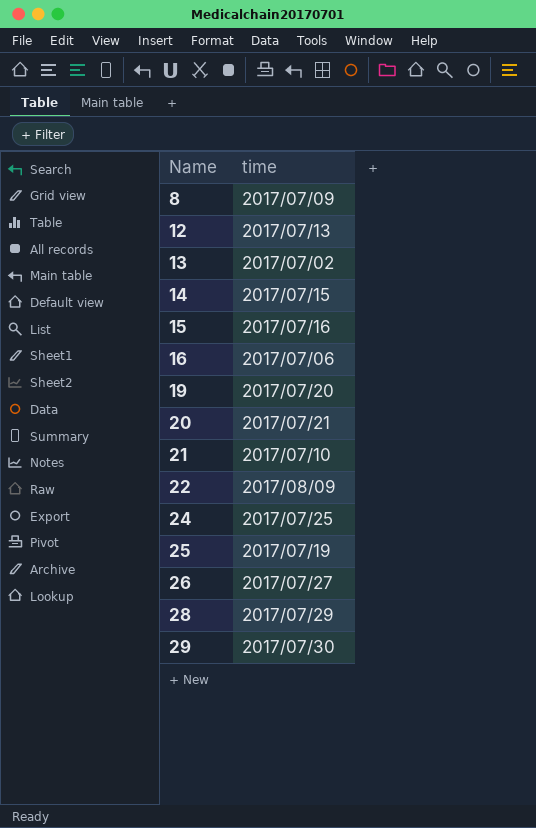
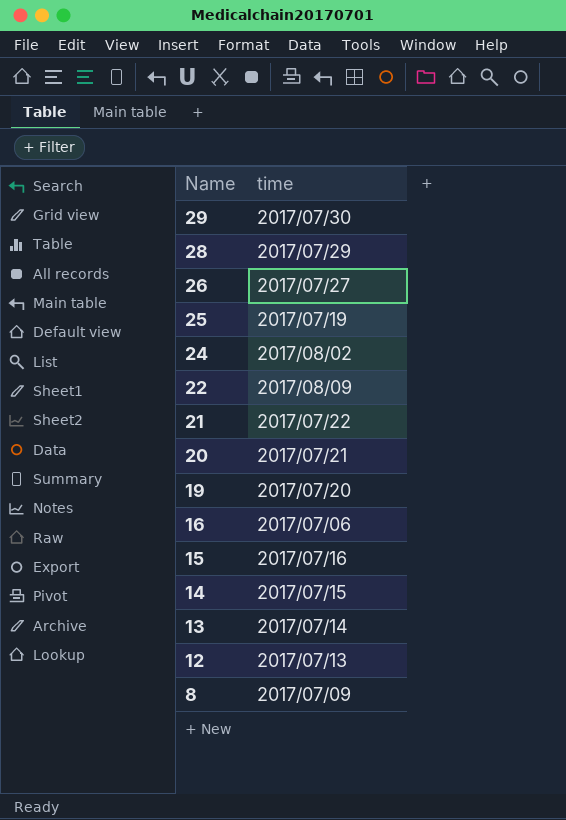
row order: Name ascending -> Name descending
24 | time: 2017/07/25 -> 2017/08/02
21 | time: 2017/07/10 -> 2017/07/22
13 | time: 2017/07/02 -> 2017/07/14

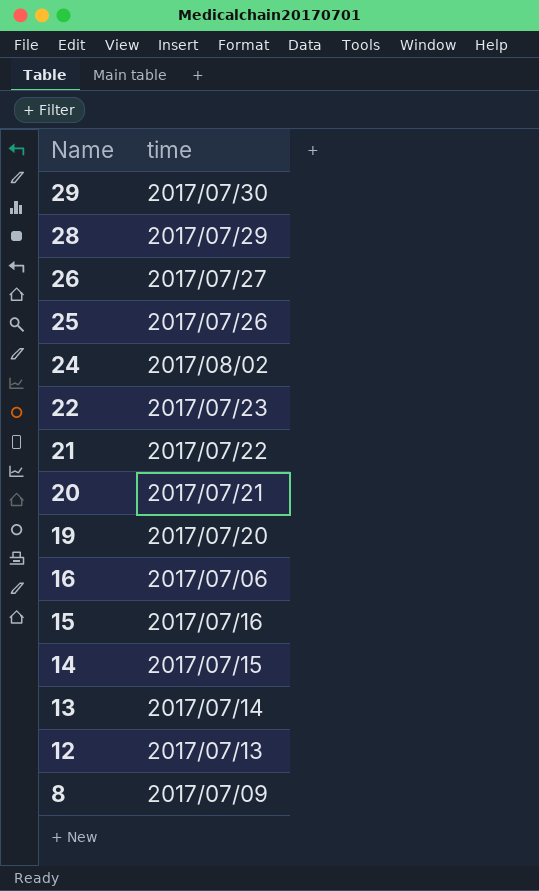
25 | time: 2017/07/19 -> 2017/07/26
22 | time: 2017/08/09 -> 2017/07/23

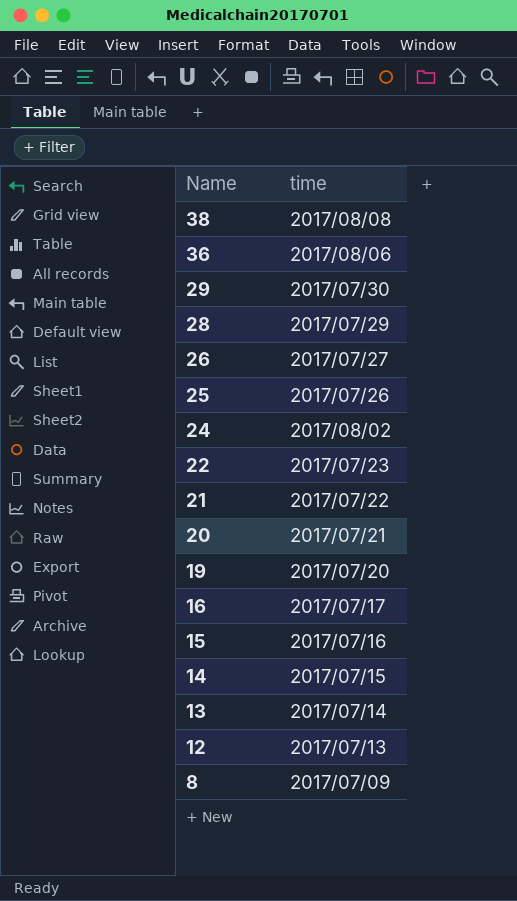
row 38: none -> 2017/08/08
row 36: none -> 2017/08/06
16 | time: 2017/07/06 -> 2017/07/17

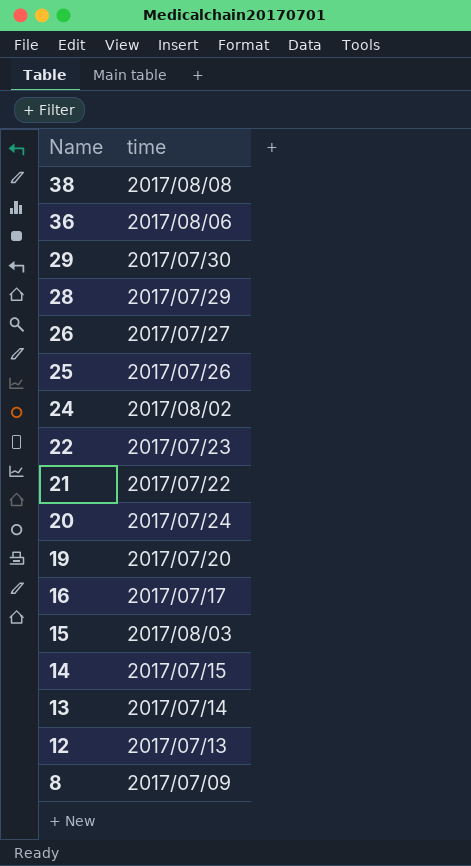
20 | time: 2017/07/21 -> 2017/07/24
15 | time: 2017/07/16 -> 2017/08/03

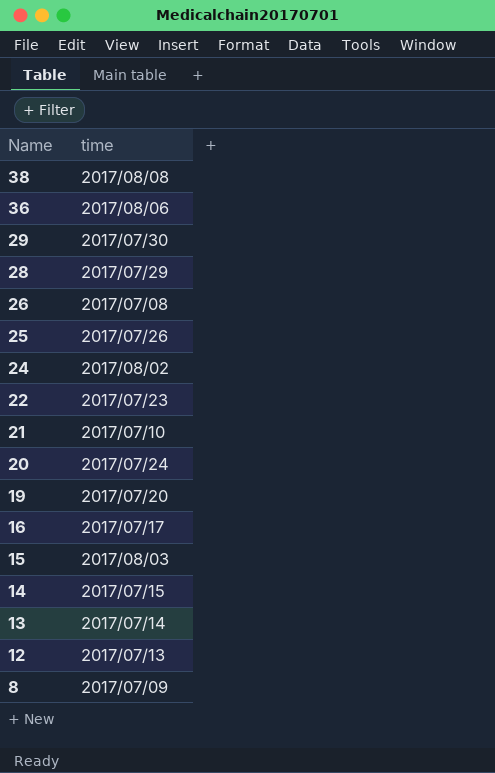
26 | time: 2017/07/27 -> 2017/07/08
21 | time: 2017/07/22 -> 2017/07/10

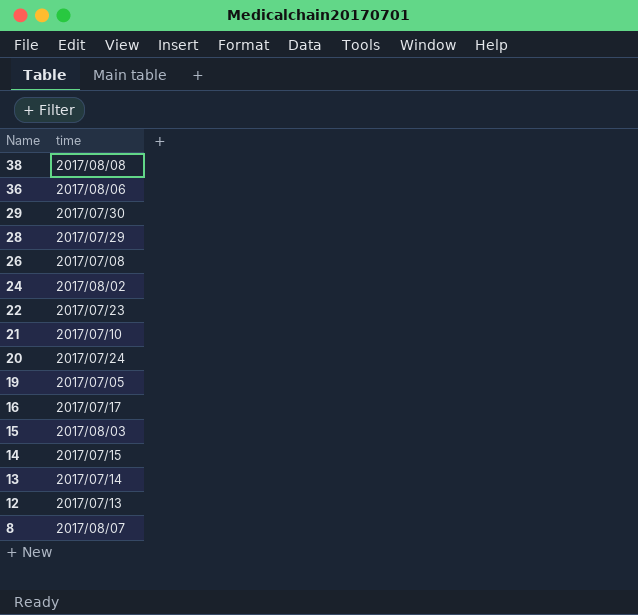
row 25: 2017/07/26 -> none
19 | time: 2017/07/20 -> 2017/07/05
8 | time: 2017/07/09 -> 2017/08/07

